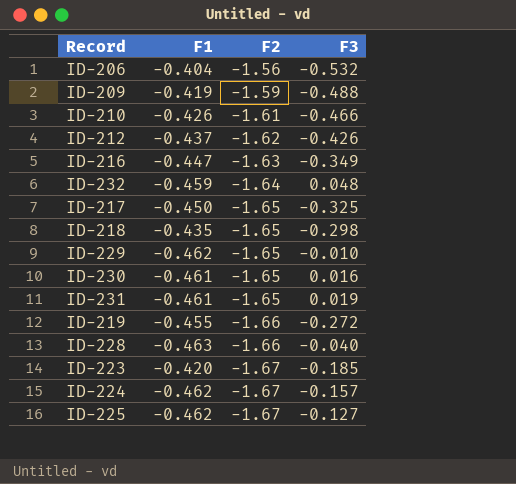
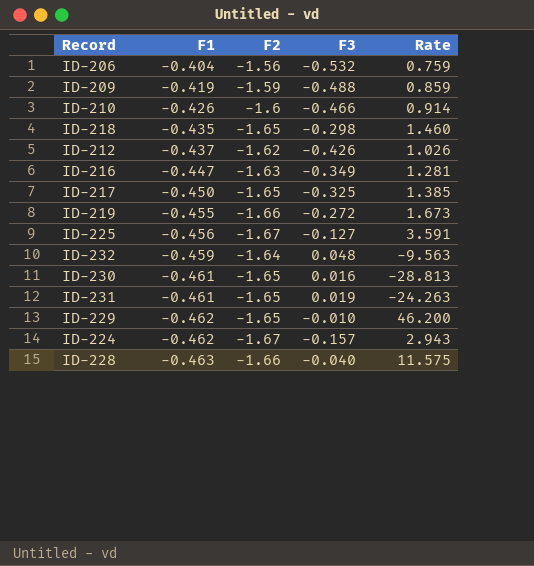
row order: F2 descending -> F1 descending
column Rate | formula: none -> [F1] / [F3]
row ID-223: -0.420 | -1.67 | -0.185 -> none
ID-210 | F2: -1.61 -> -1.6
ID-225 | F1: -0.462 -> -0.456

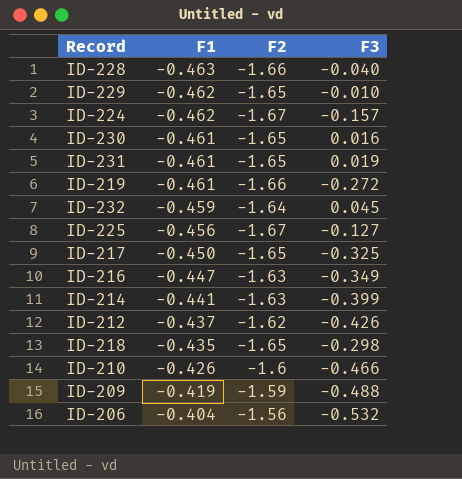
row order: F1 descending -> F1 ascending
column Rate | formula: [F1] / [F3] -> none
ID-219 | F1: -0.455 -> -0.461
ID-232 | F3: 0.048 -> 0.045
row ID-214: none -> -0.441 | -1.63 | -0.399

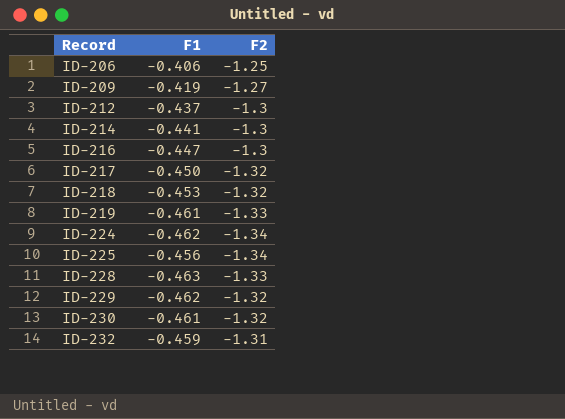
row order: F1 ascending -> Record ascending
column F3 | position: 4 -> none
row ID-231: -0.461 | -1.65 | 0.019 -> none
row ID-210: -0.426 | -1.6 | -0.466 -> none
ID-206 | F1: -0.404 -> -0.406
ID-206 | F2: -1.56 -> -1.25
ID-209 | F2: -1.59 -> -1.27
ID-212 | F2: -1.62 -> -1.3
ID-214 | F2: -1.63 -> -1.3
ID-216 | F2: -1.63 -> -1.3
ID-217 | F2: -1.65 -> -1.32
ID-218 | F1: -0.435 -> -0.453
ID-218 | F2: -1.65 -> -1.32
ID-219 | F2: -1.66 -> -1.33
ID-224 | F2: -1.67 -> -1.34
ID-225 | F2: -1.67 -> -1.34
ID-228 | F2: -1.66 -> -1.33
ID-229 | F2: -1.65 -> -1.32
ID-230 | F2: -1.65 -> -1.32
ID-232 | F2: -1.64 -> -1.31

